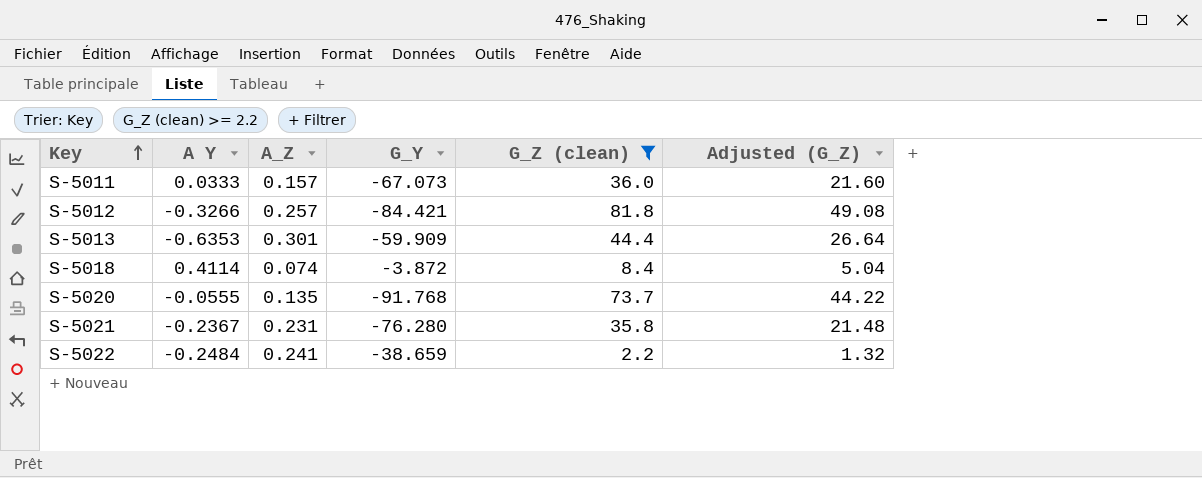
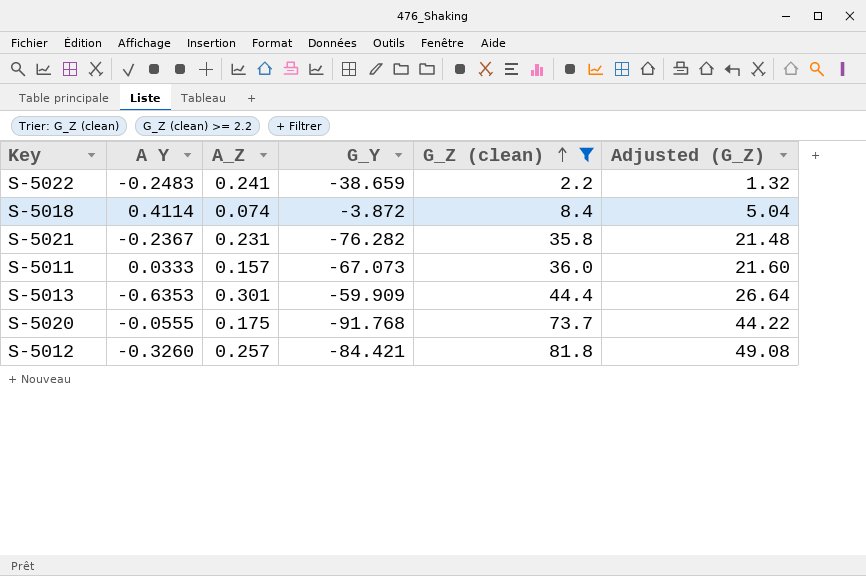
row order: Key ascending -> G_Z (clean) ascending
S-5022 | A Y: -0.2484 -> -0.2483
S-5021 | G_Y: -76.280 -> -76.282
S-5020 | A_Z: 0.135 -> 0.175
S-5012 | A Y: -0.3266 -> -0.3260

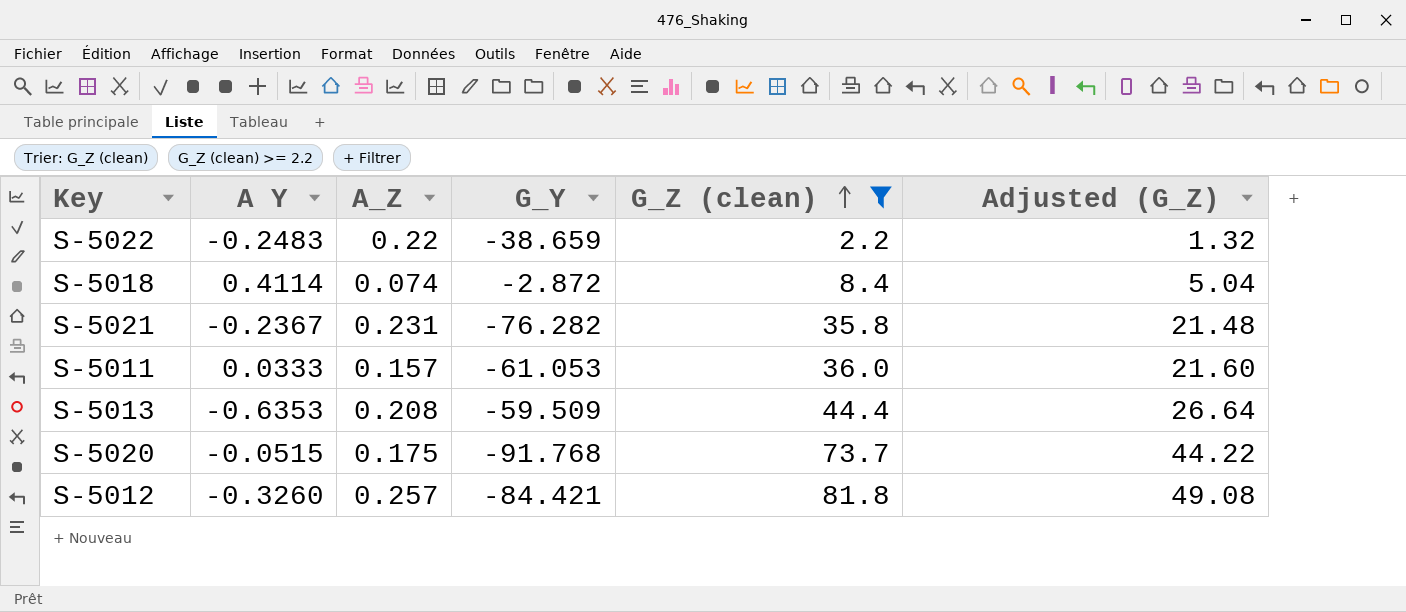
S-5022 | A_Z: 0.241 -> 0.22
S-5018 | G_Y: -3.872 -> -2.872
S-5011 | G_Y: -67.073 -> -61.053
S-5013 | A_Z: 0.301 -> 0.208
S-5013 | G_Y: -59.909 -> -59.509
S-5020 | A Y: -0.0555 -> -0.0515

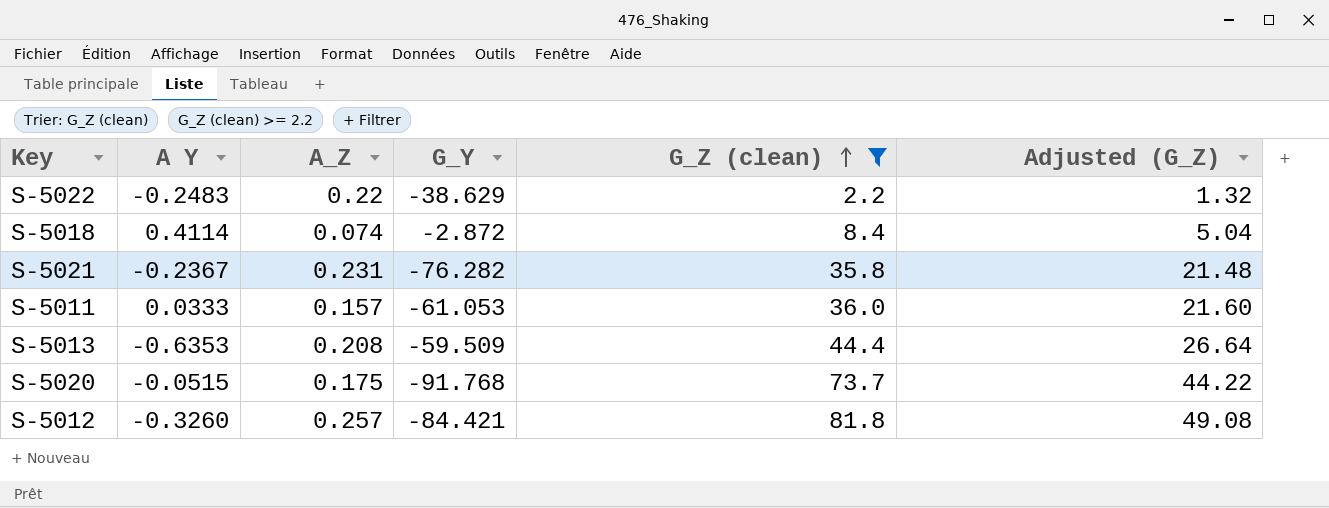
S-5022 | G_Y: -38.659 -> -38.629

